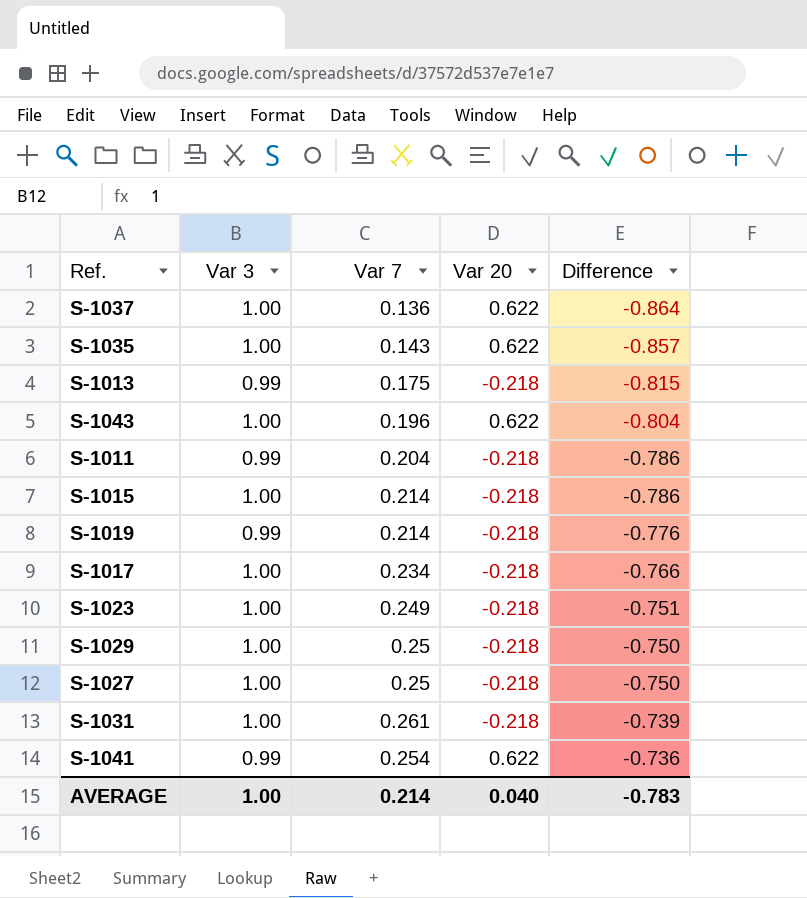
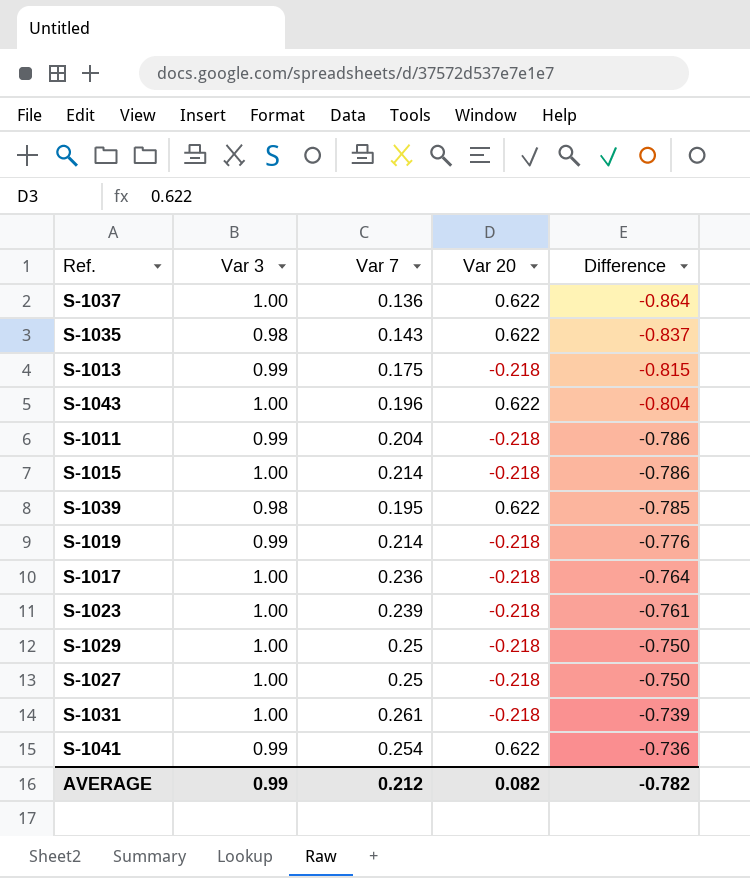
S-1035 | Var 3: 1.00 -> 0.98
S-1035 | Difference: -0.857 -> -0.837
row S-1039: none -> 0.98 | 0.195 | 0.622 | -0.785
S-1017 | Var 7: 0.234 -> 0.236
S-1017 | Difference: -0.766 -> -0.764
S-1023 | Var 7: 0.249 -> 0.239
S-1023 | Difference: -0.751 -> -0.761
AVERAGE | Var 3: 1.00 -> 0.99
AVERAGE | Var 7: 0.214 -> 0.212
AVERAGE | Var 20: 0.040 -> 0.082
AVERAGE | Difference: -0.783 -> -0.782

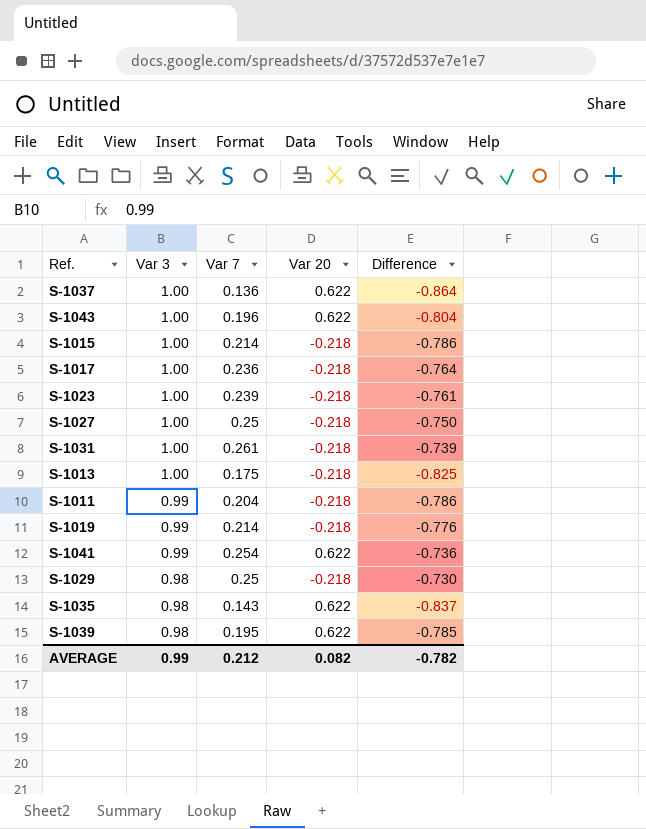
row order: Difference ascending -> Var 3 descending
S-1013 | Var 3: 0.99 -> 1.00
S-1013 | Difference: -0.815 -> -0.825
S-1029 | Var 3: 1.00 -> 0.98
S-1029 | Difference: -0.750 -> -0.730

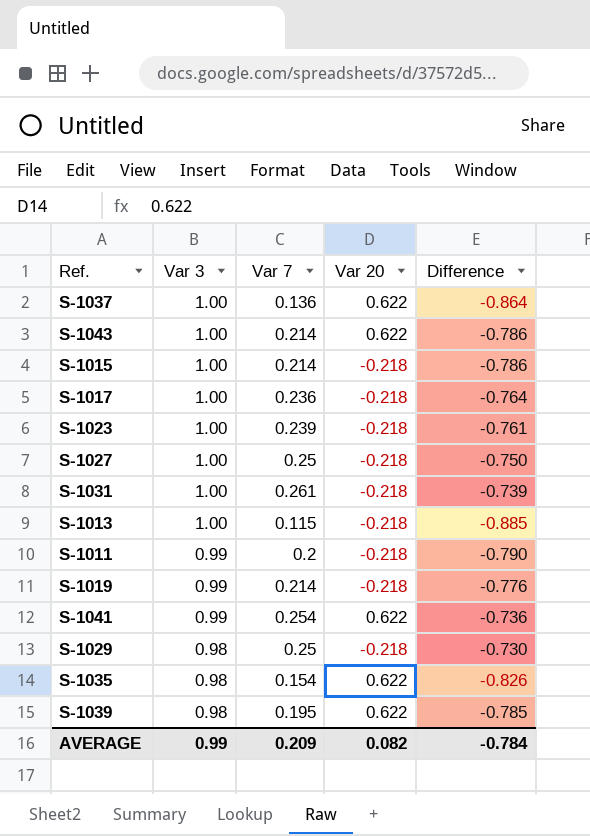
S-1043 | Var 7: 0.196 -> 0.214
S-1043 | Difference: -0.804 -> -0.786
S-1013 | Var 7: 0.175 -> 0.115
S-1013 | Difference: -0.825 -> -0.885
S-1011 | Var 7: 0.204 -> 0.2
S-1011 | Difference: -0.786 -> -0.790
S-1035 | Var 7: 0.143 -> 0.154
S-1035 | Difference: -0.837 -> -0.826
AVERAGE | Var 7: 0.212 -> 0.209
AVERAGE | Difference: -0.782 -> -0.784

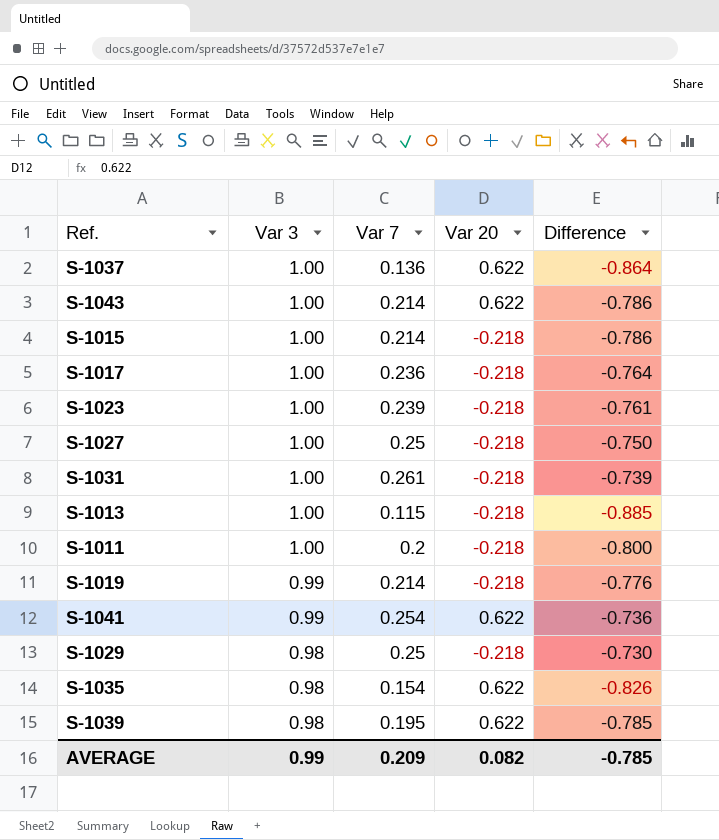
S-1011 | Var 3: 0.99 -> 1.00
S-1011 | Difference: -0.790 -> -0.800
AVERAGE | Difference: -0.784 -> -0.785

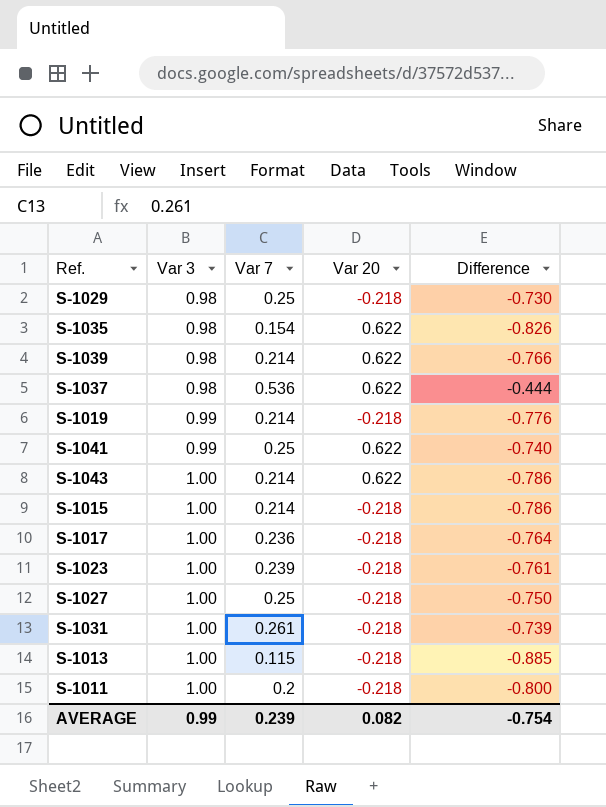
row order: Var 3 descending -> Var 3 ascending
S-1039 | Var 7: 0.195 -> 0.214
S-1039 | Difference: -0.785 -> -0.766
S-1037 | Var 3: 1.00 -> 0.98
S-1037 | Var 7: 0.136 -> 0.536
S-1037 | Difference: -0.864 -> -0.444
S-1041 | Var 7: 0.254 -> 0.25
S-1041 | Difference: -0.736 -> -0.740
AVERAGE | Var 7: 0.209 -> 0.239
AVERAGE | Difference: -0.785 -> -0.754

